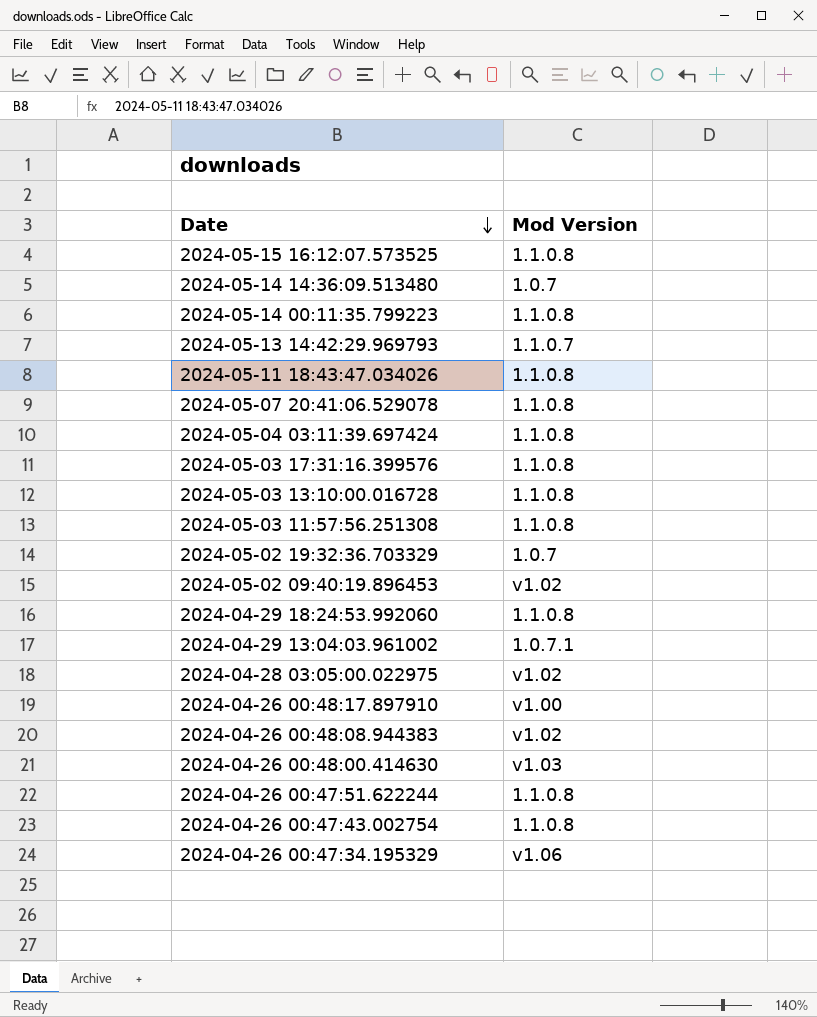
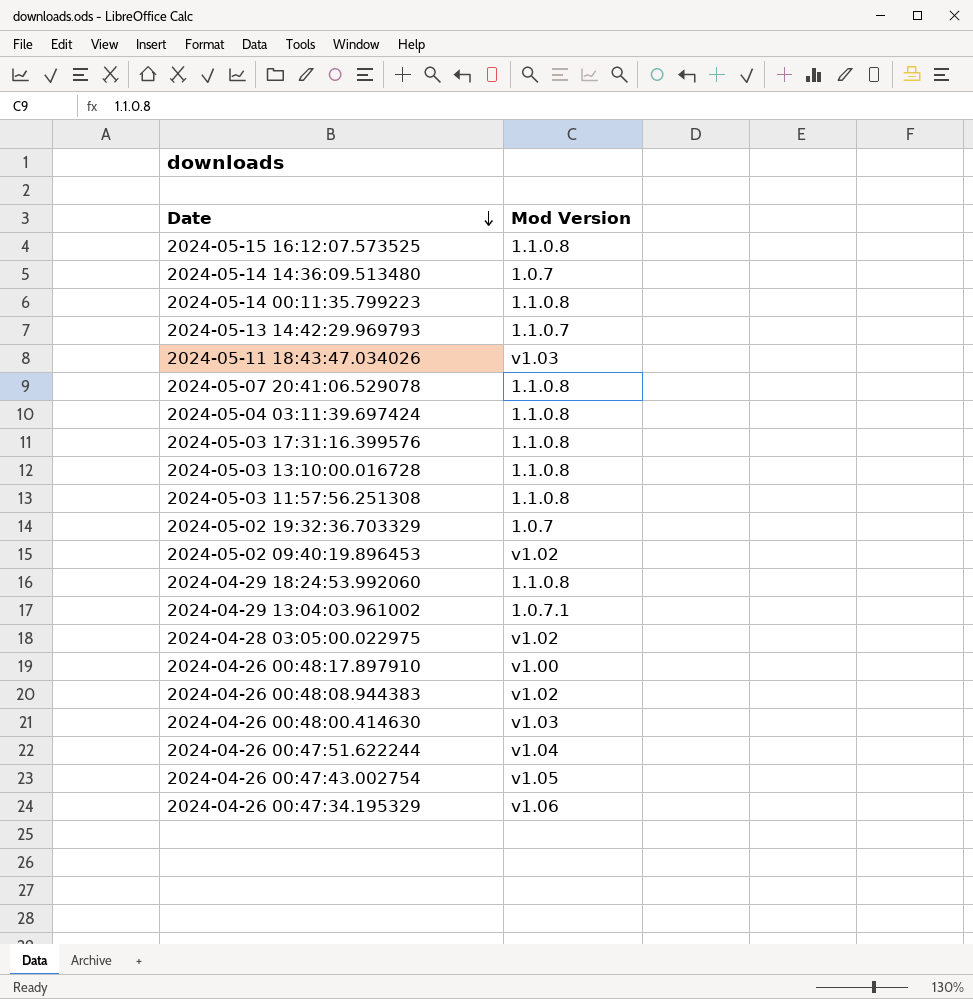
2024-05-11 18:43:47.034026 | Mod Version: 1.1.0.8 -> v1.03
2024-04-26 00:47:51.622244 | Mod Version: 1.1.0.8 -> v1.04
2024-04-26 00:47:43.002754 | Mod Version: 1.1.0.8 -> v1.05

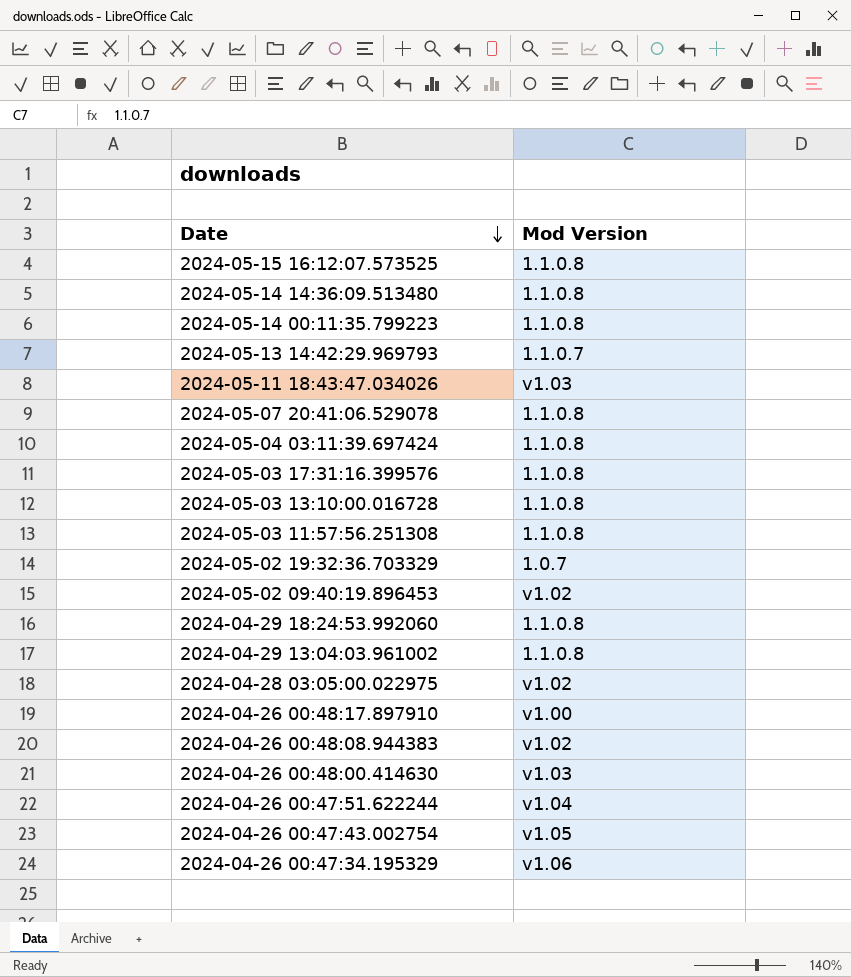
2024-05-14 14:36:09.513480 | Mod Version: 1.0.7 -> 1.1.0.8
2024-04-29 13:04:03.961002 | Mod Version: 1.0.7.1 -> 1.1.0.8

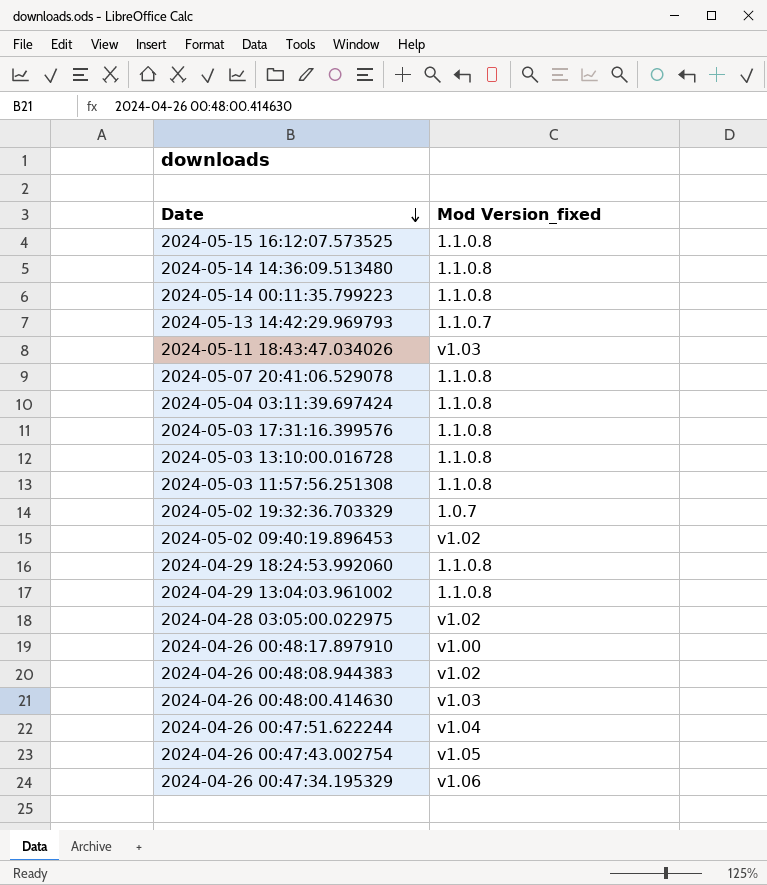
column name: Mod Version -> Mod Version_fixed

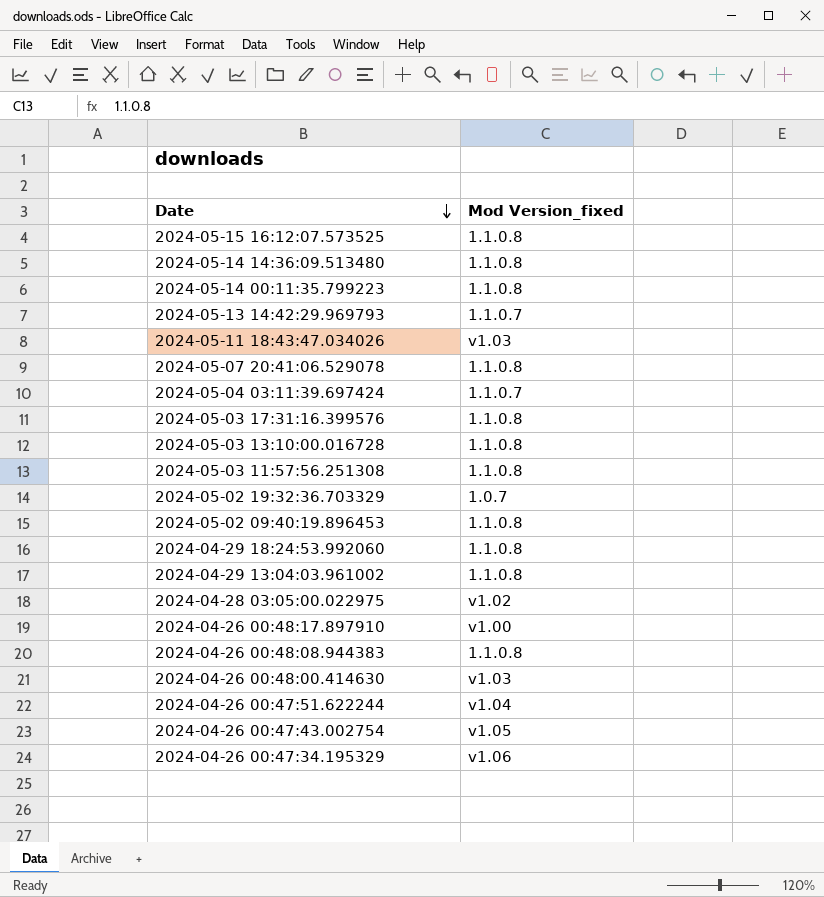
2024-05-04 03:11:39.697424 | Mod Version_fixed: 1.1.0.8 -> 1.1.0.7
2024-05-02 09:40:19.896453 | Mod Version_fixed: v1.02 -> 1.1.0.8
2024-04-26 00:48:08.944383 | Mod Version_fixed: v1.02 -> 1.1.0.8

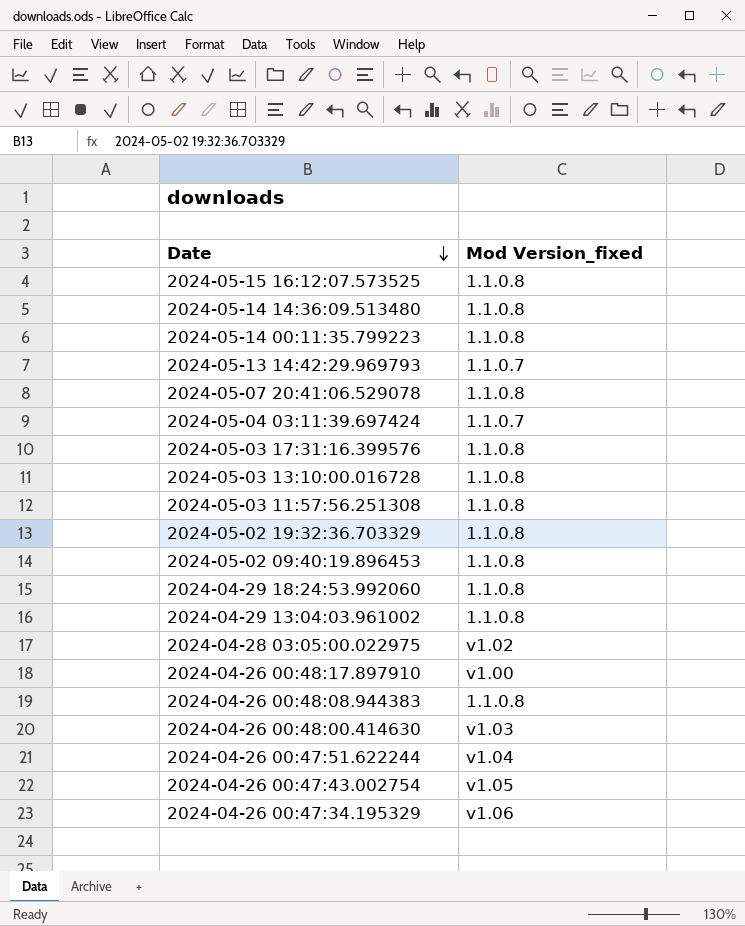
row 2024-05-11 18:43:47.034026: v1.03 -> none
2024-05-02 19:32:36.703329 | Mod Version_fixed: 1.0.7 -> 1.1.0.8

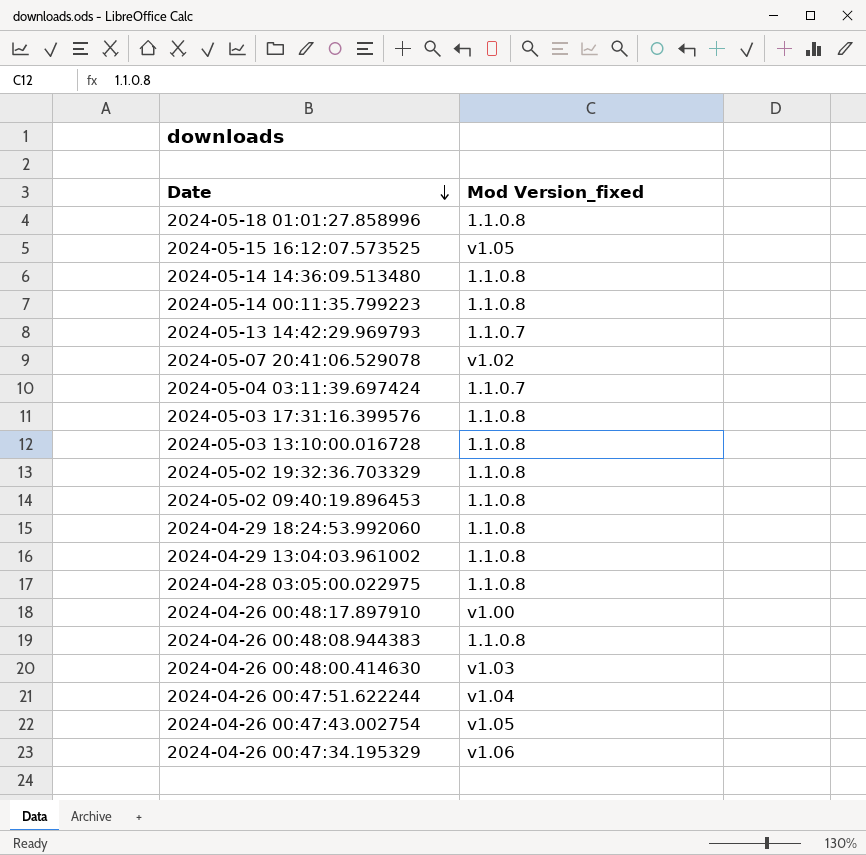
row 2024-05-03 11:57:56.251308: 1.1.0.8 -> none
row 2024-05-18 01:01:27.858996: none -> 1.1.0.8
2024-05-15 16:12:07.573525 | Mod Version_fixed: 1.1.0.8 -> v1.05
2024-05-07 20:41:06.529078 | Mod Version_fixed: 1.1.0.8 -> v1.02
2024-04-28 03:05:00.022975 | Mod Version_fixed: v1.02 -> 1.1.0.8

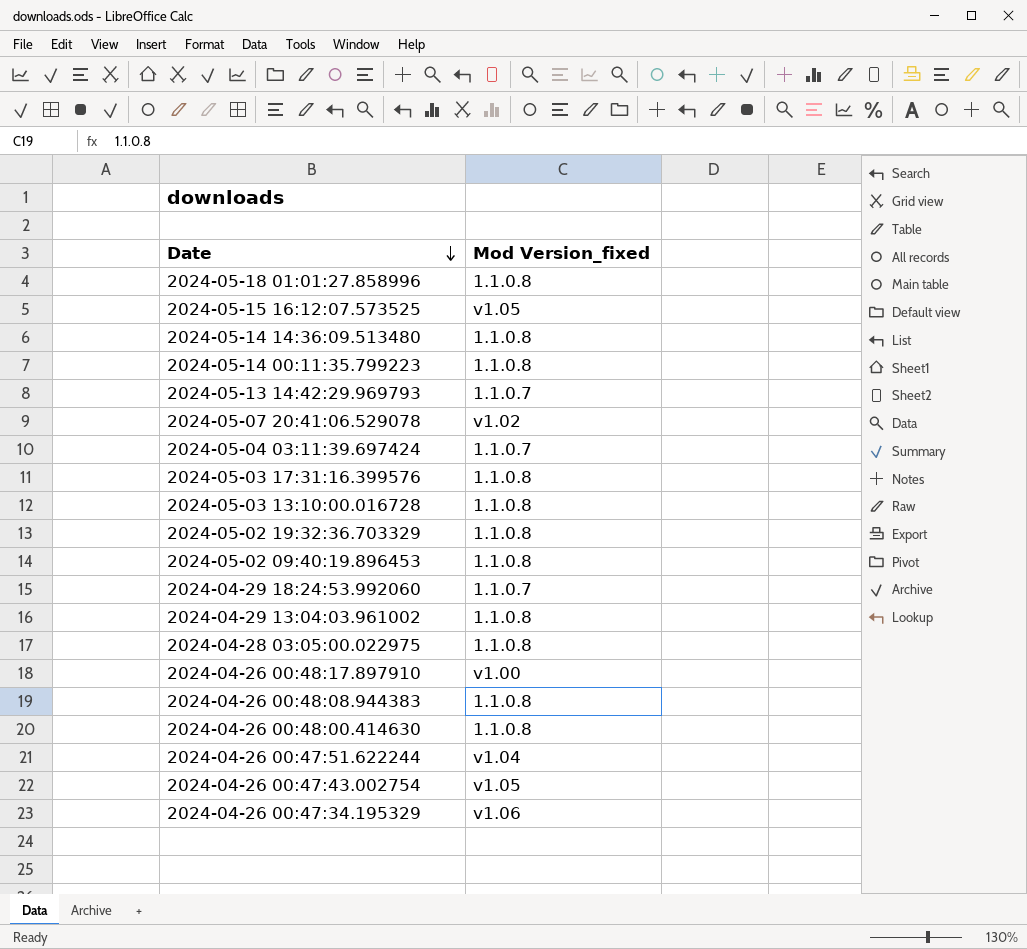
2024-04-29 18:24:53.992060 | Mod Version_fixed: 1.1.0.8 -> 1.1.0.7
2024-04-26 00:48:00.414630 | Mod Version_fixed: v1.03 -> 1.1.0.8

